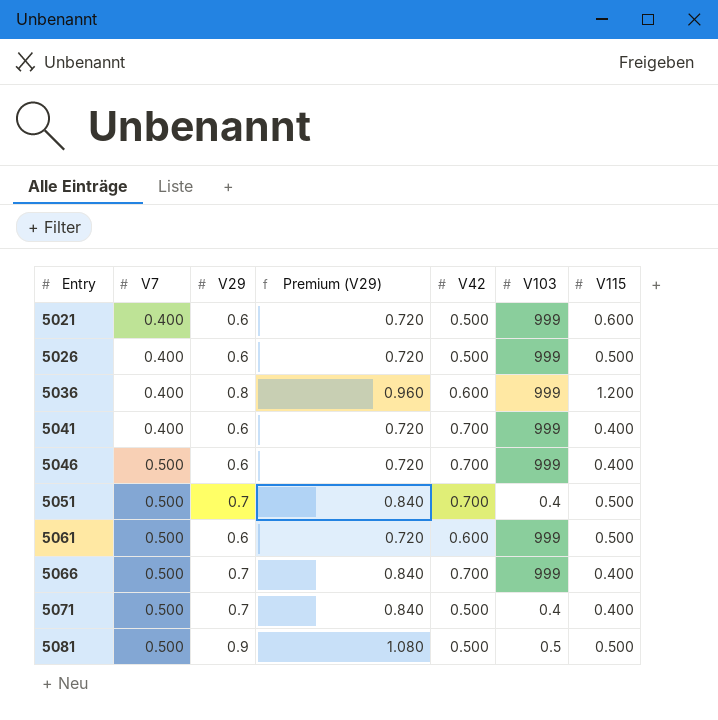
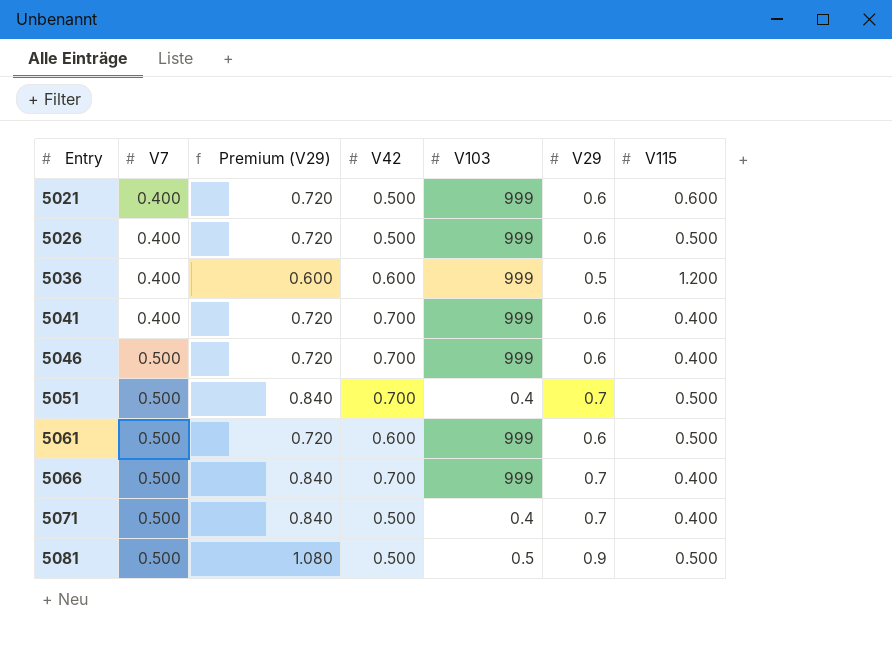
column V29 | position: 3 -> 6
5036 | Premium (V29): 0.960 -> 0.600
5036 | V29: 0.8 -> 0.5

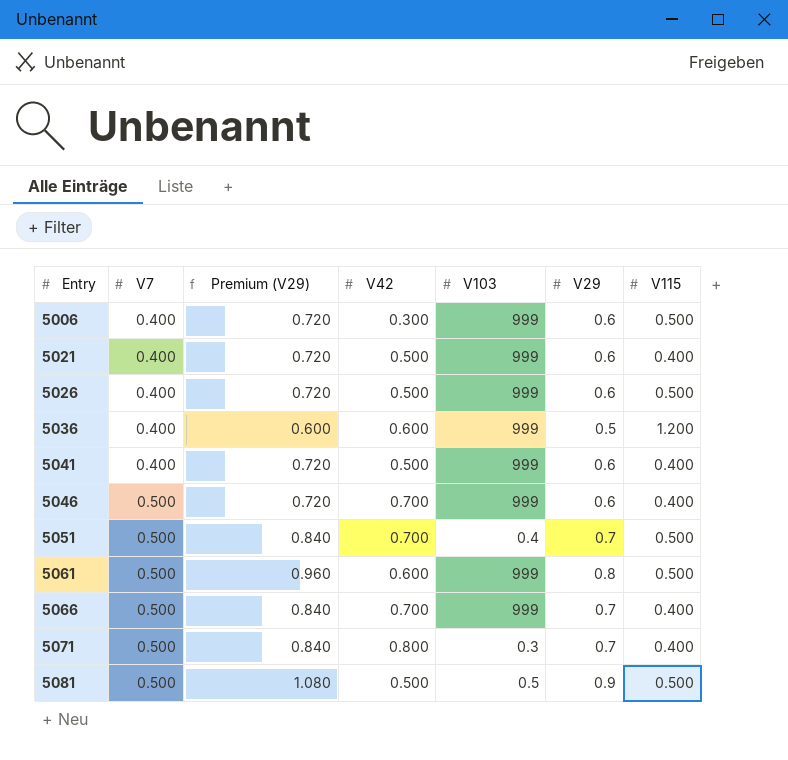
row 5006: none -> 0.400 | 0.720 | 0.300 | 999 | 0.6 | 0.500
5021 | V115: 0.600 -> 0.400
5041 | V42: 0.700 -> 0.500
5061 | Premium (V29): 0.720 -> 0.960
5061 | V29: 0.6 -> 0.8
5071 | V42: 0.500 -> 0.800
5071 | V103: 0.4 -> 0.3

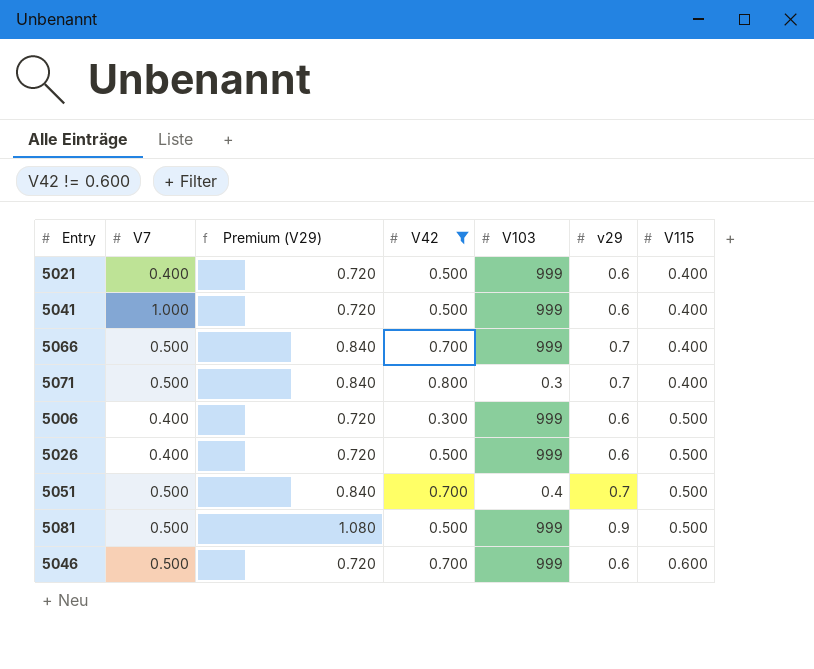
filter: none -> V42 != 0.600
row order: Entry ascending -> V115 ascending
column name: V29 -> v29
5041 | V7: 0.400 -> 1.000
5081 | V103: 0.5 -> 999
5046 | V115: 0.400 -> 0.600

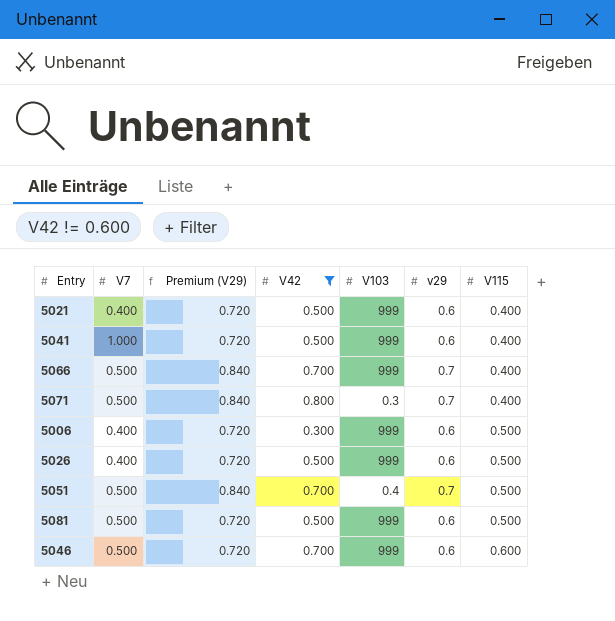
5081 | Premium (V29): 1.080 -> 0.720
5081 | v29: 0.9 -> 0.6

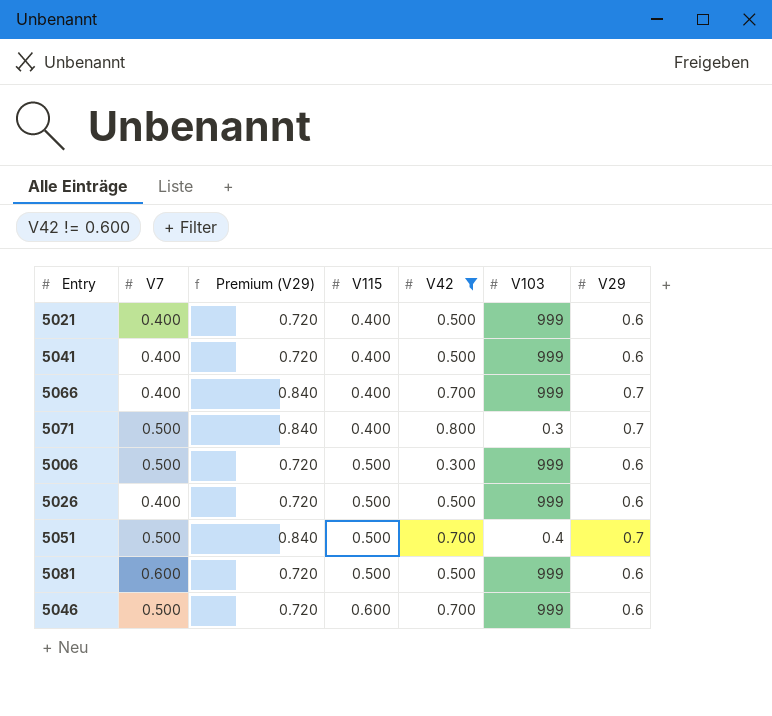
column V115 | position: 7 -> 4
column name: v29 -> V29
5041 | V7: 1.000 -> 0.400
5066 | V7: 0.500 -> 0.400
5006 | V7: 0.400 -> 0.500
5081 | V7: 0.500 -> 0.600

